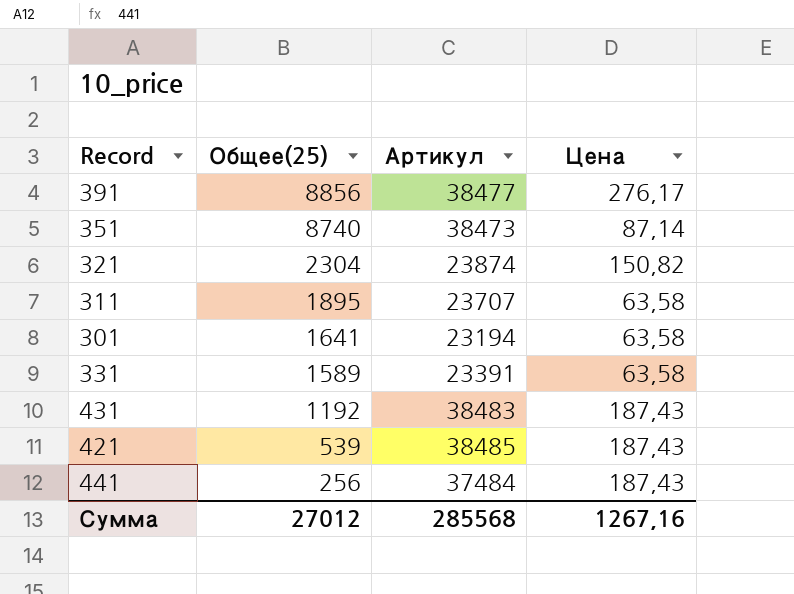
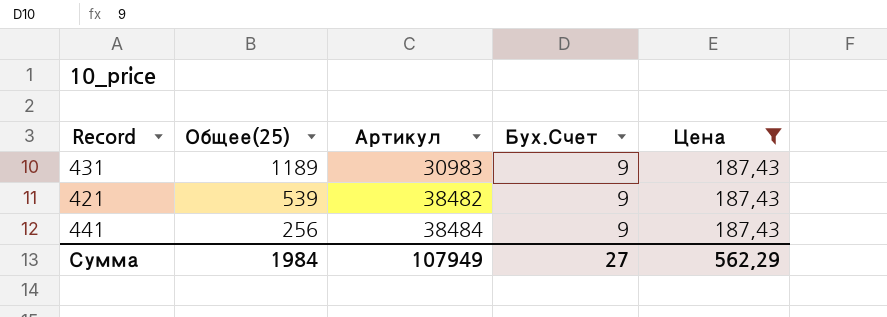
filter: none -> Цена = 187,43
column Бух.Счет | position: none -> 4
431 | Общее(25): 1192 -> 1189
431 | Артикул: 38483 -> 30983
421 | Артикул: 38485 -> 38482
441 | Артикул: 37484 -> 38484
Сумма | Общее(25): 27012 -> 1984
Сумма | Артикул: 285568 -> 107949
Сумма | Цена: 1267,16 -> 562,29

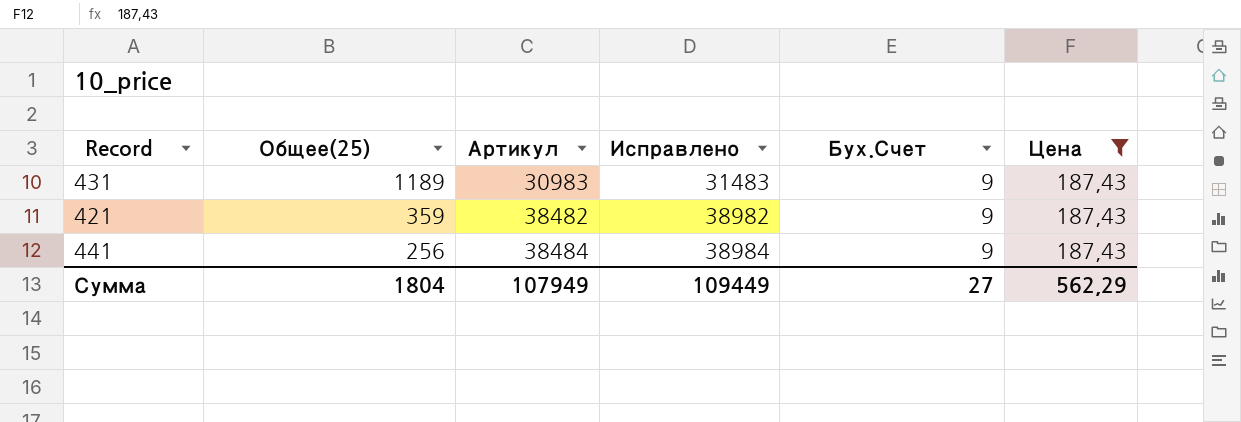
column Исправлено | formula: none -> [Артикул] + 500
421 | Общее(25): 539 -> 359
Сумма | Общее(25): 1984 -> 1804

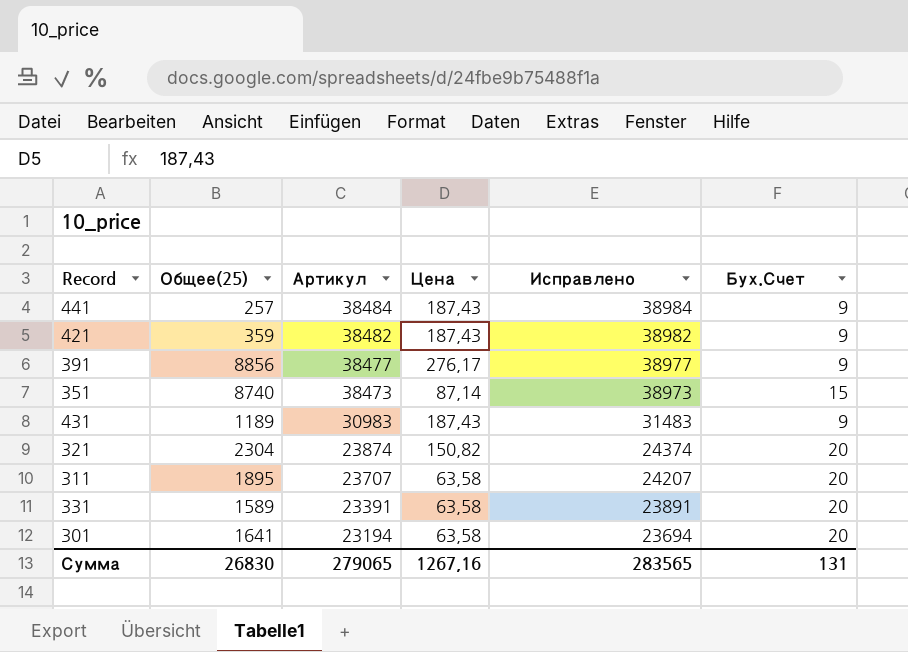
filter: Цена = 187,43 -> none
row order: Общее(25) descending -> Артикул descending
column Цена | position: 6 -> 4
441 | Общее(25): 256 -> 257
Сумма | Общее(25): 1804 -> 26830
Сумма | Артикул: 107949 -> 279065
Сумма | Цена: 562,29 -> 1267,16
Сумма | Исправлено: 109449 -> 283565
Сумма | Бух.Счет: 27 -> 131

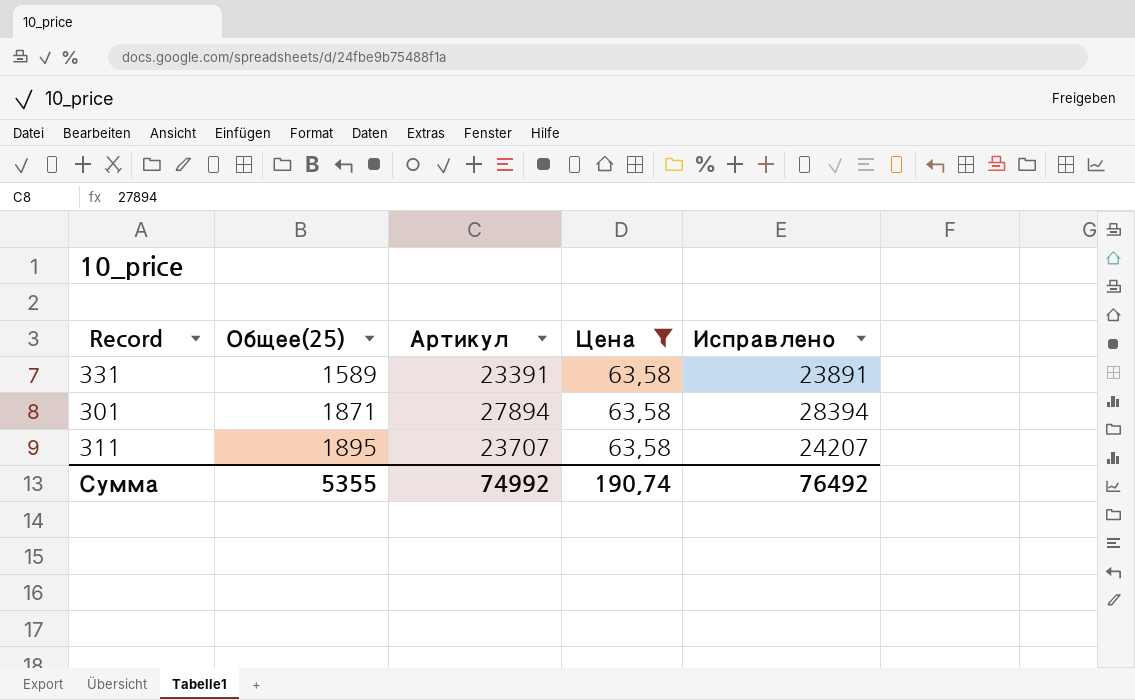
filter: none -> Цена = 63,58
row order: Артикул descending -> Общее(25) ascending
column Бух.Счет | position: 6 -> none
301 | Общее(25): 1641 -> 1871
301 | Артикул: 23194 -> 27894
301 | Исправлено: 23694 -> 28394
Сумма | Общее(25): 26830 -> 5355
Сумма | Артикул: 279065 -> 74992
Сумма | Цена: 1267,16 -> 190,74
Сумма | Исправлено: 283565 -> 76492

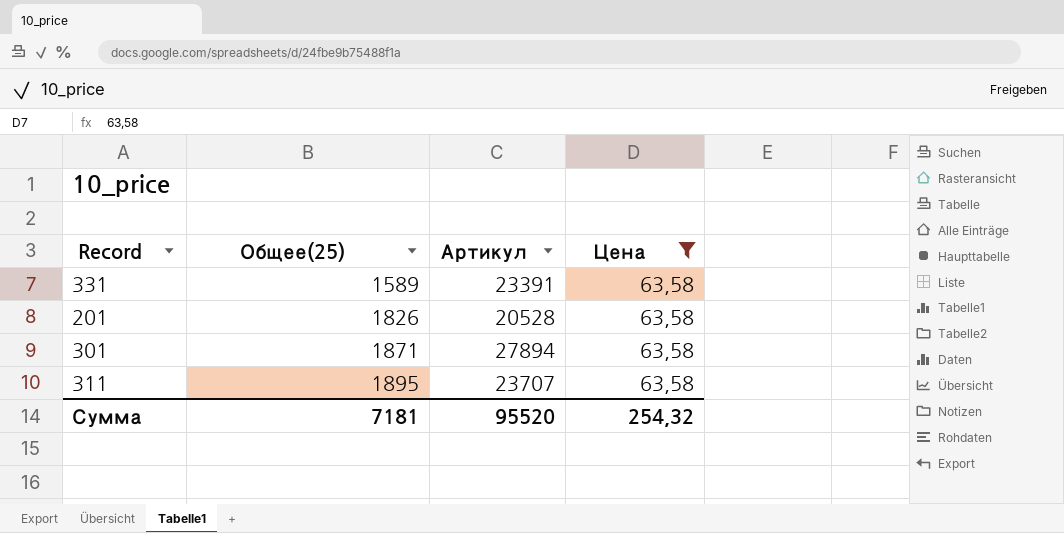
column Исправлено | formula: [Артикул] + 500 -> none
row 201: none -> 1826 | 20528 | 63,58
Сумма | Общее(25): 5355 -> 7181
Сумма | Артикул: 74992 -> 95520
Сумма | Цена: 190,74 -> 254,32

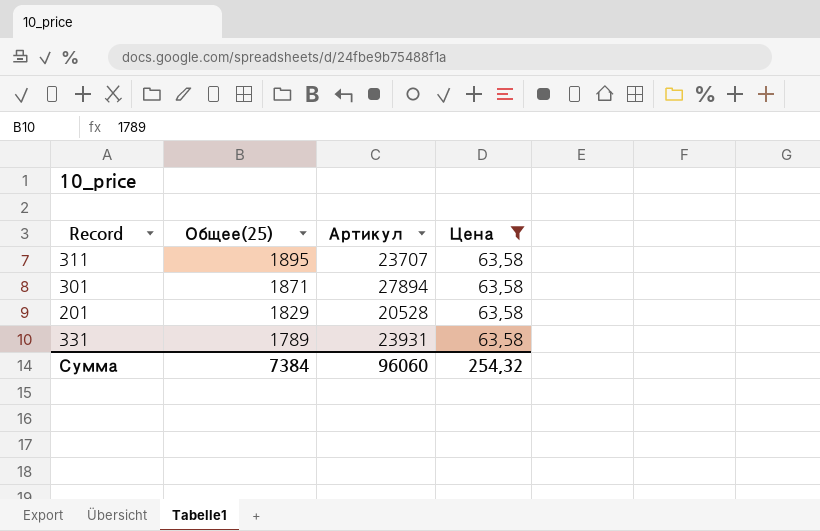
row order: Общее(25) ascending -> Общее(25) descending
201 | Общее(25): 1826 -> 1829
331 | Общее(25): 1589 -> 1789
331 | Артикул: 23391 -> 23931
Сумма | Общее(25): 7181 -> 7384
Сумма | Артикул: 95520 -> 96060

